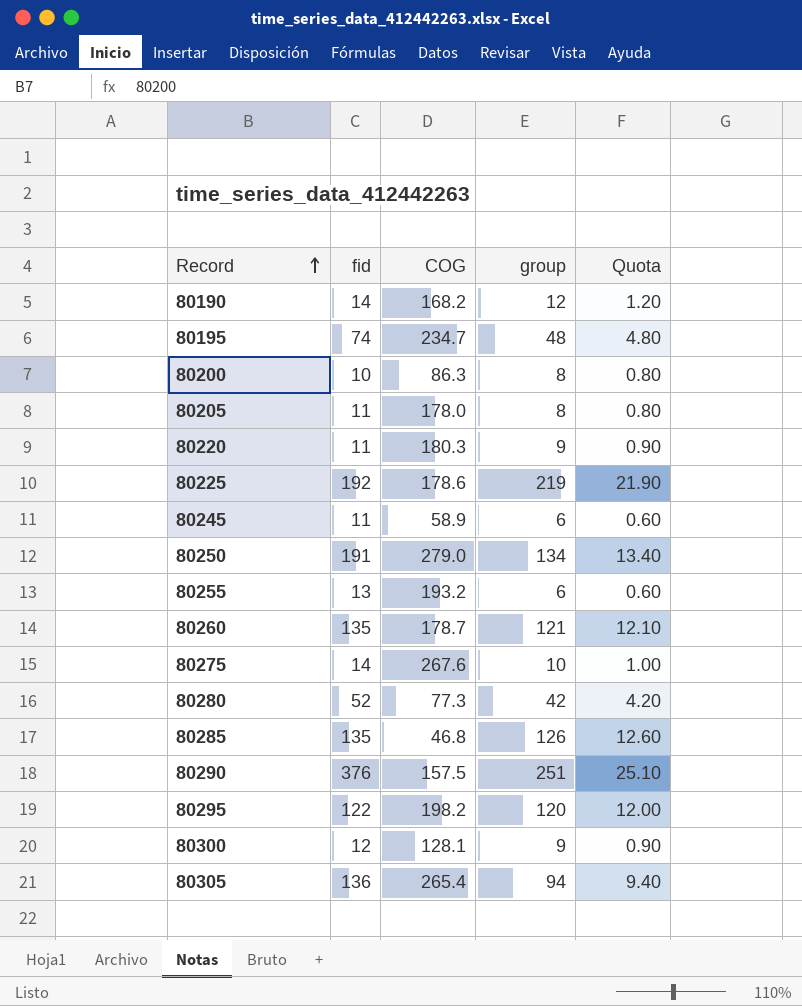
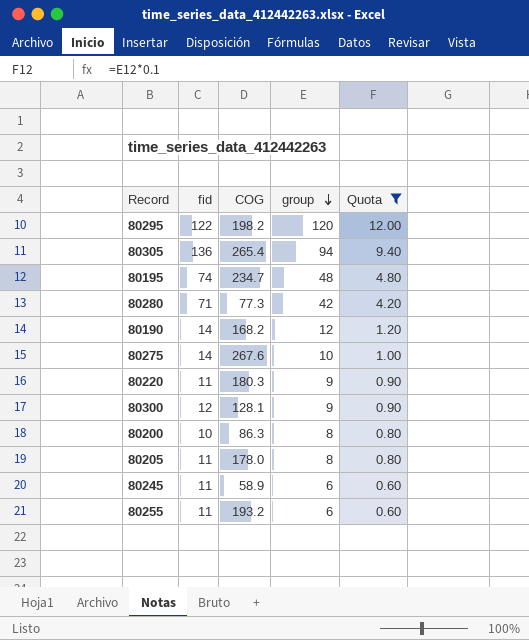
filter: none -> Quota <= 12.00
row order: Record ascending -> group descending
80280 | fid: 52 -> 71
80255 | fid: 13 -> 11

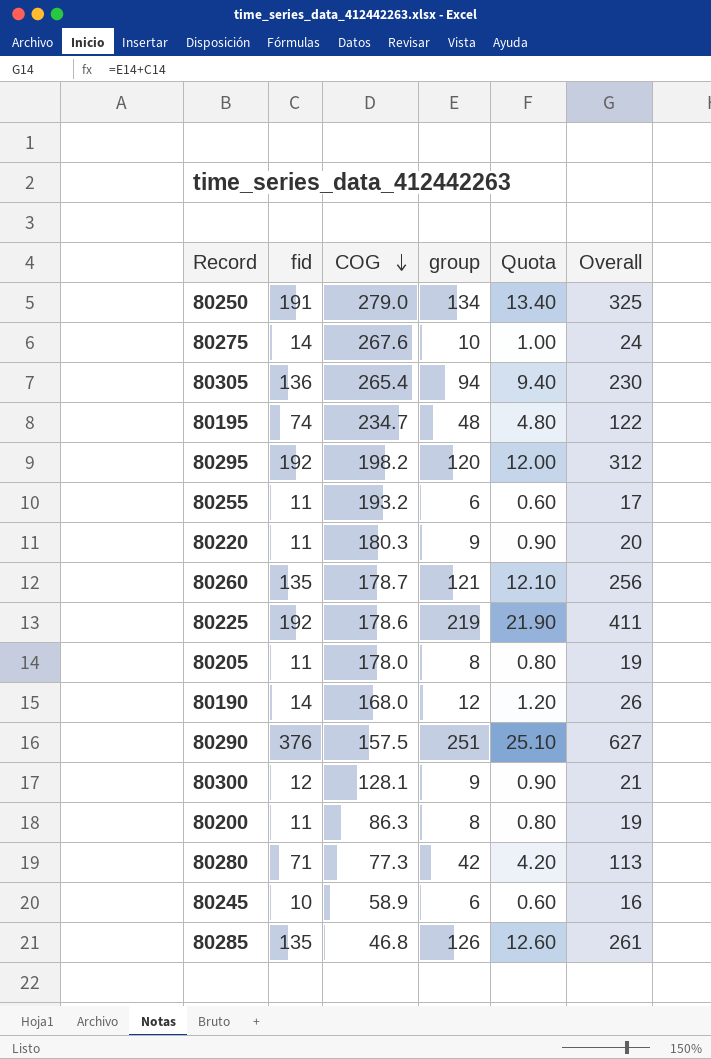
filter: Quota <= 12.00 -> none
row order: group descending -> COG descending
column Overall | formula: none -> [fid] + [group]
80295 | fid: 122 -> 192
80190 | COG: 168.2 -> 168.0
80200 | fid: 10 -> 11
80245 | fid: 11 -> 10

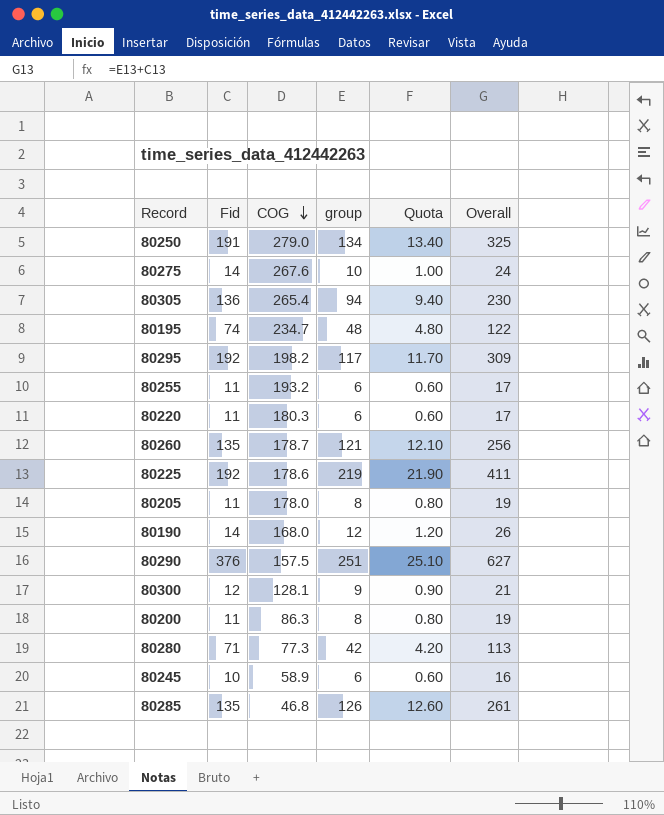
column name: fid -> Fid
80295 | group: 120 -> 117
80295 | Quota: 12.00 -> 11.70
80295 | Overall: 312 -> 309
80220 | group: 9 -> 6
80220 | Quota: 0.90 -> 0.60
80220 | Overall: 20 -> 17

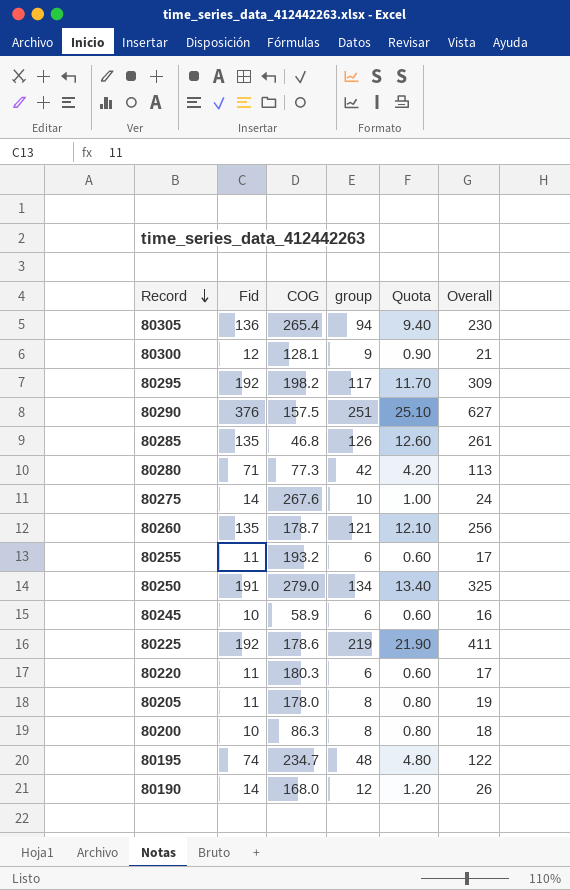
row order: COG descending -> Record descending
80200 | Fid: 11 -> 10
80200 | Overall: 19 -> 18

